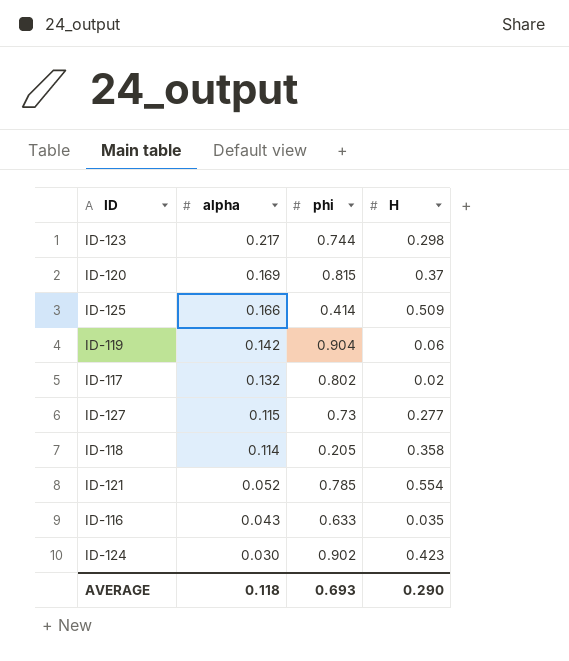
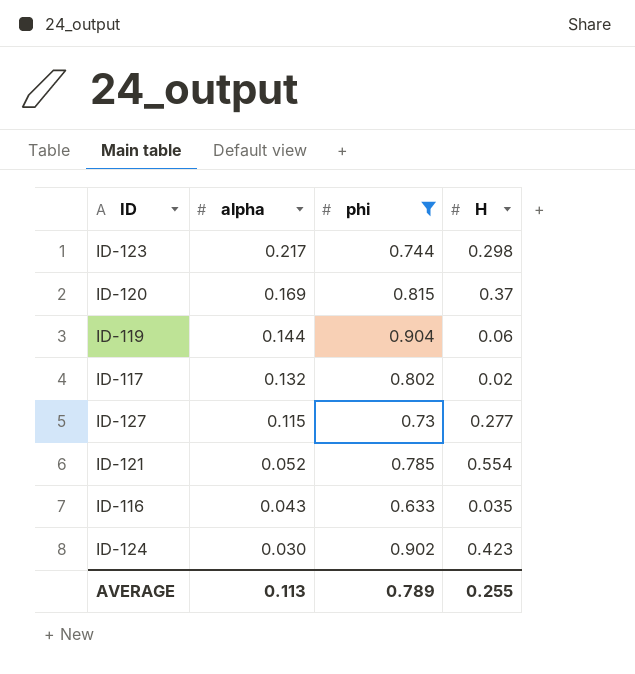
filter: none -> phi >= 0.633
ID-119 | alpha: 0.142 -> 0.144
AVERAGE | alpha: 0.118 -> 0.113
AVERAGE | phi: 0.693 -> 0.789
AVERAGE | H: 0.290 -> 0.255

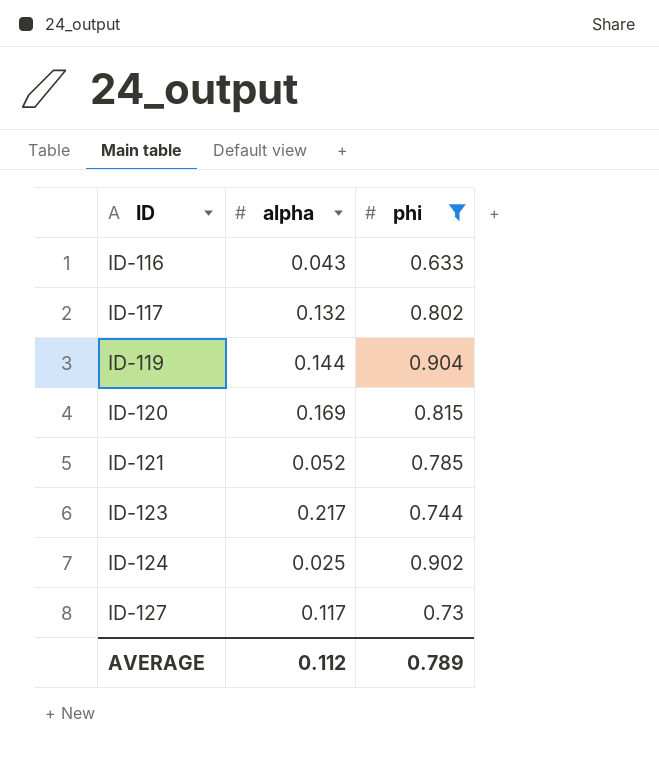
row order: alpha descending -> ID ascending
column H | position: 4 -> none
ID-124 | alpha: 0.030 -> 0.025
ID-127 | alpha: 0.115 -> 0.117
AVERAGE | alpha: 0.113 -> 0.112

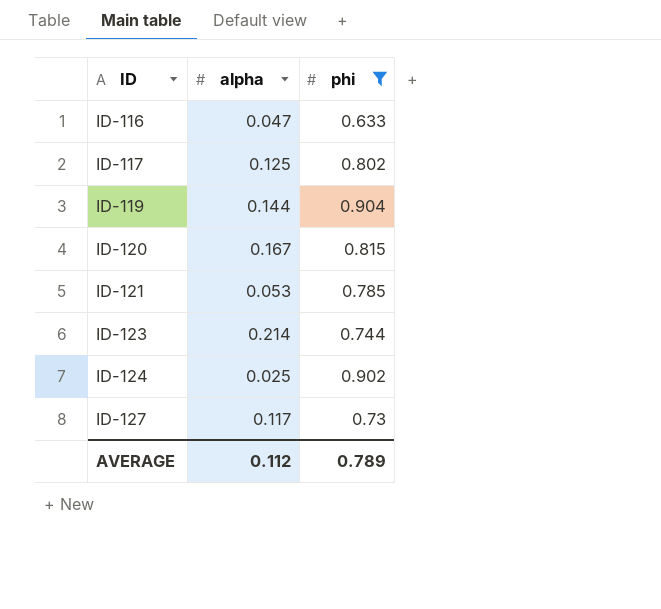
ID-116 | alpha: 0.043 -> 0.047
ID-117 | alpha: 0.132 -> 0.125
ID-120 | alpha: 0.169 -> 0.167
ID-121 | alpha: 0.052 -> 0.053
ID-123 | alpha: 0.217 -> 0.214

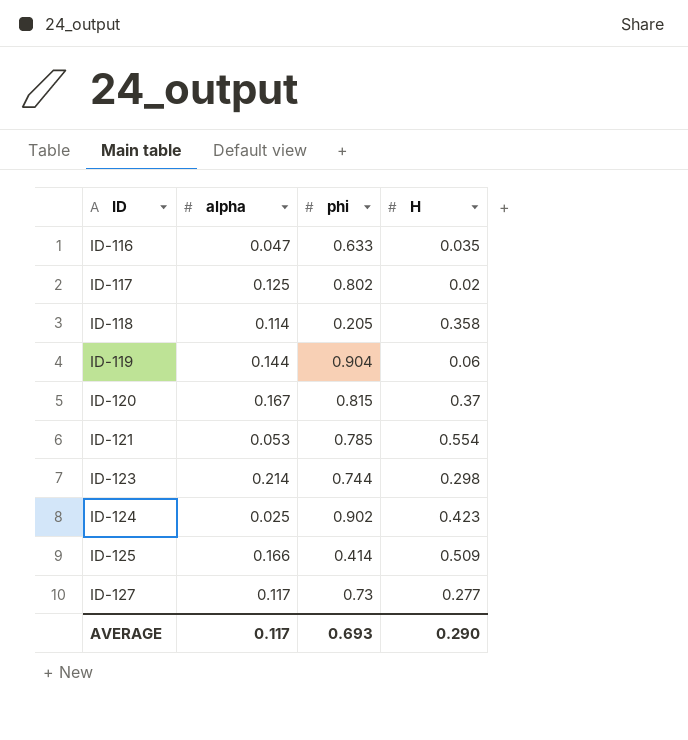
filter: phi >= 0.633 -> none
column H | position: none -> 4
AVERAGE | alpha: 0.112 -> 0.117
AVERAGE | phi: 0.789 -> 0.693

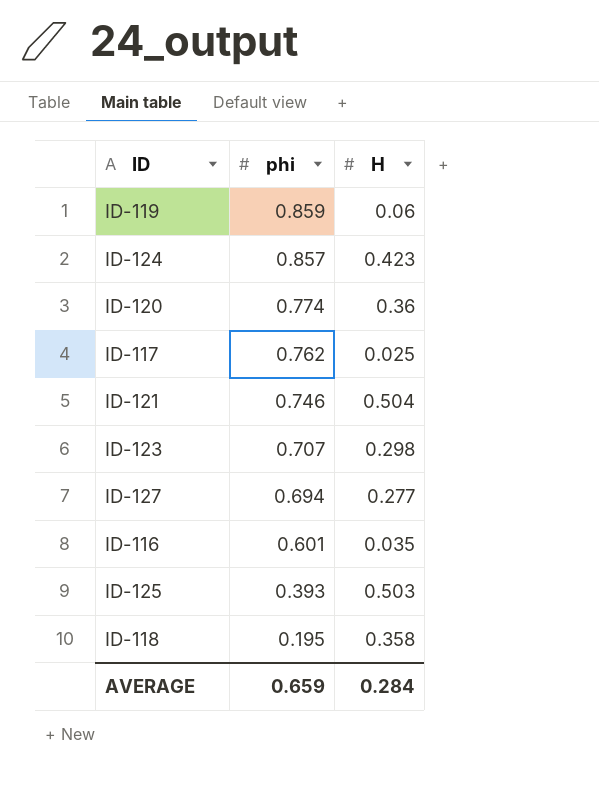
row order: ID ascending -> phi descending
column alpha | position: 2 -> none
ID-119 | phi: 0.904 -> 0.859
ID-124 | phi: 0.902 -> 0.857
ID-120 | phi: 0.815 -> 0.774
ID-120 | H: 0.37 -> 0.36
ID-117 | phi: 0.802 -> 0.762
ID-117 | H: 0.02 -> 0.025
ID-121 | phi: 0.785 -> 0.746
ID-121 | H: 0.554 -> 0.504
ID-123 | phi: 0.744 -> 0.707
ID-127 | phi: 0.73 -> 0.694
ID-116 | phi: 0.633 -> 0.601
ID-125 | phi: 0.414 -> 0.393
ID-125 | H: 0.509 -> 0.503
ID-118 | phi: 0.205 -> 0.195
AVERAGE | phi: 0.693 -> 0.659
AVERAGE | H: 0.290 -> 0.284

